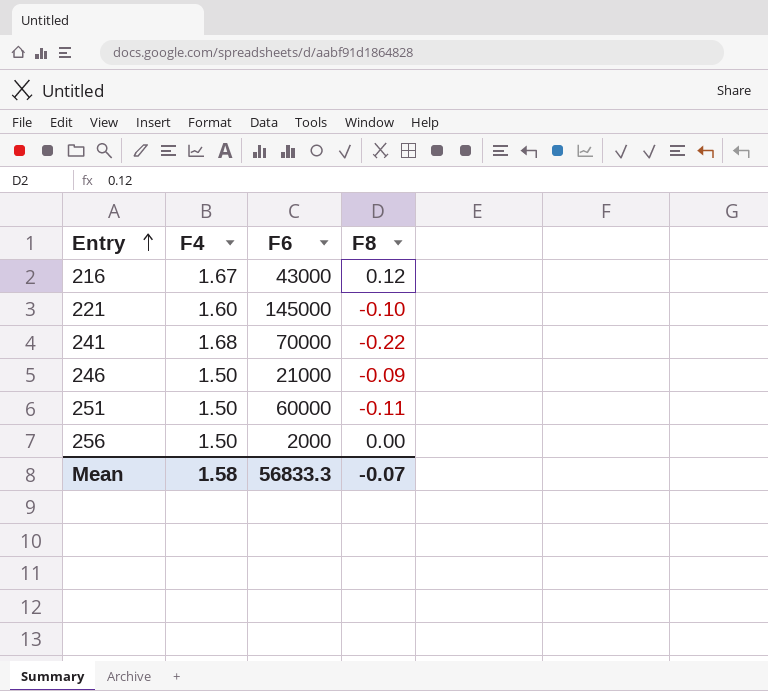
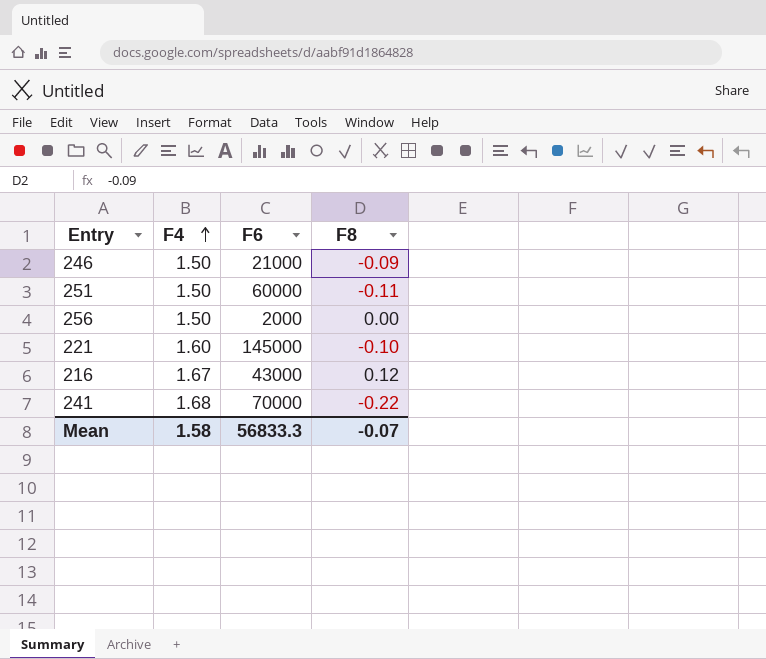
row order: Entry ascending -> F4 ascending

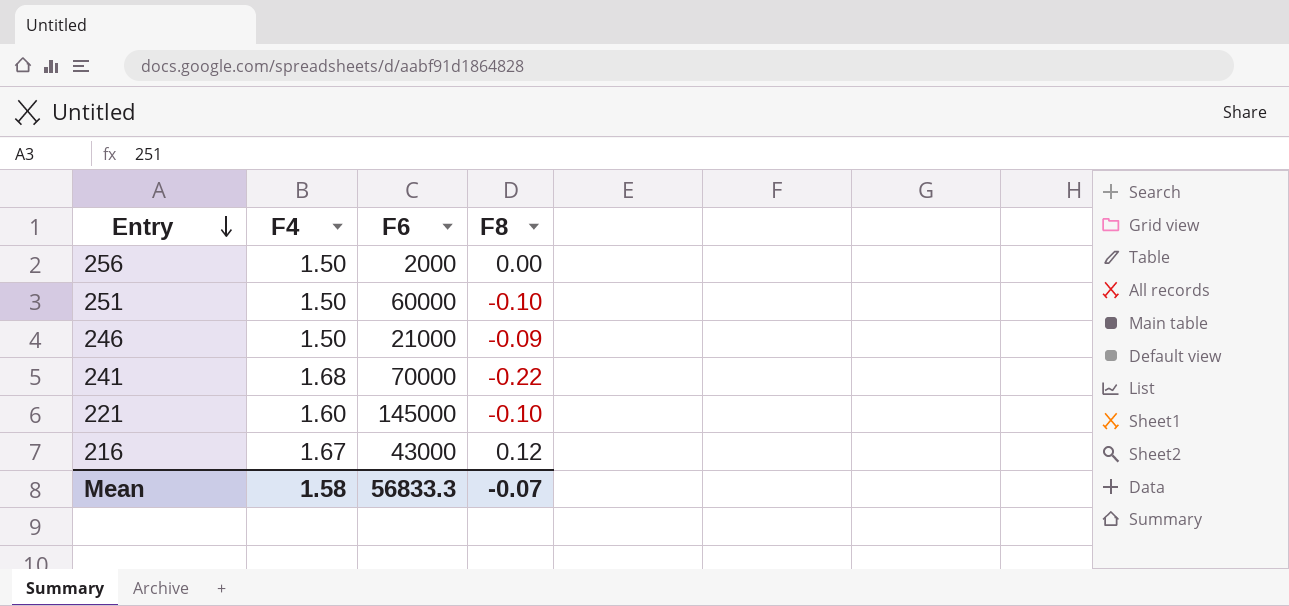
row order: F4 ascending -> Entry descending
251 | F8: -0.11 -> -0.10

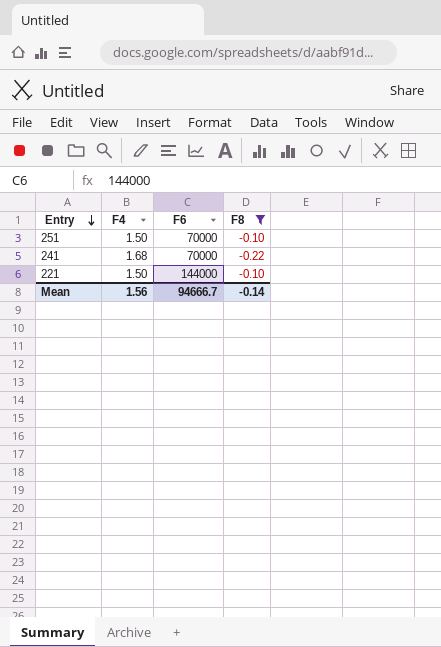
filter: none -> F8 <= -0.10
251 | F6: 60000 -> 70000
221 | F4: 1.60 -> 1.50
221 | F6: 145000 -> 144000
Mean | F4: 1.58 -> 1.56
Mean | F6: 56833.3 -> 94666.7
Mean | F8: -0.07 -> -0.14

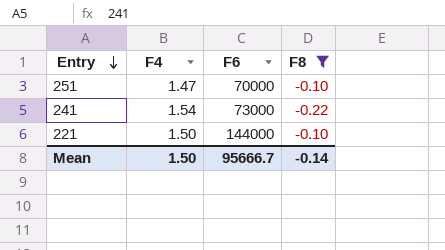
251 | F4: 1.50 -> 1.47
241 | F4: 1.68 -> 1.54
241 | F6: 70000 -> 73000
Mean | F4: 1.56 -> 1.50
Mean | F6: 94666.7 -> 95666.7

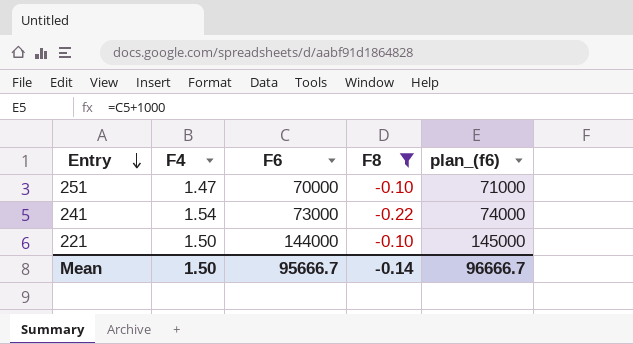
column plan_(f6) | formula: none -> [F6] + 1000

